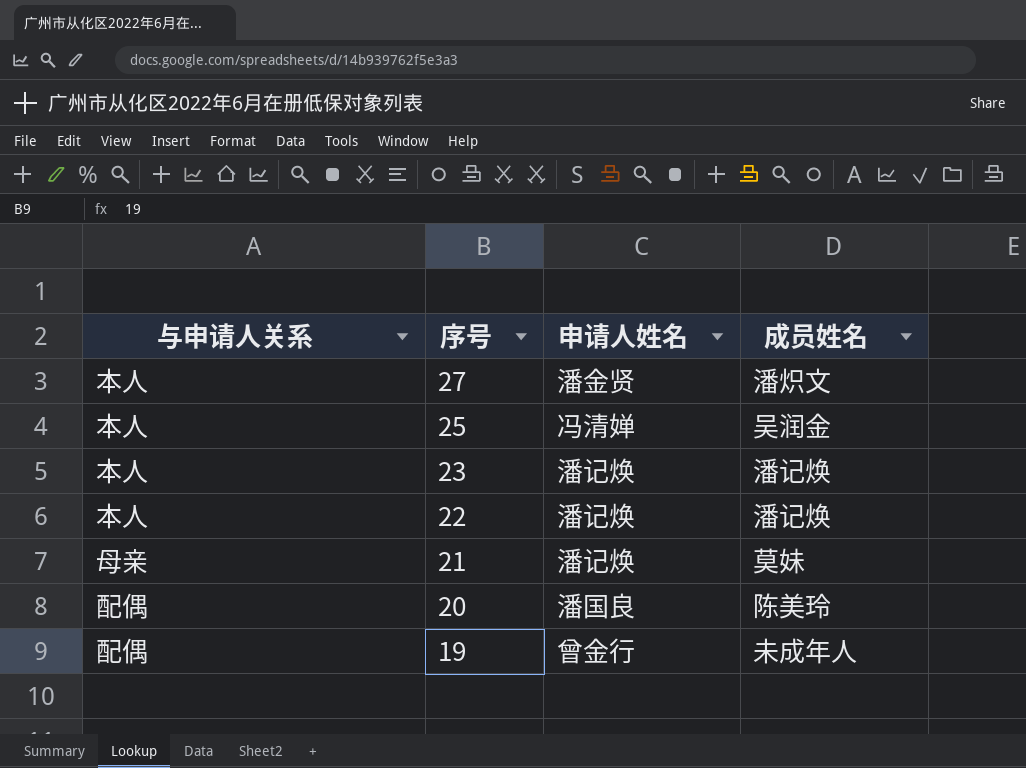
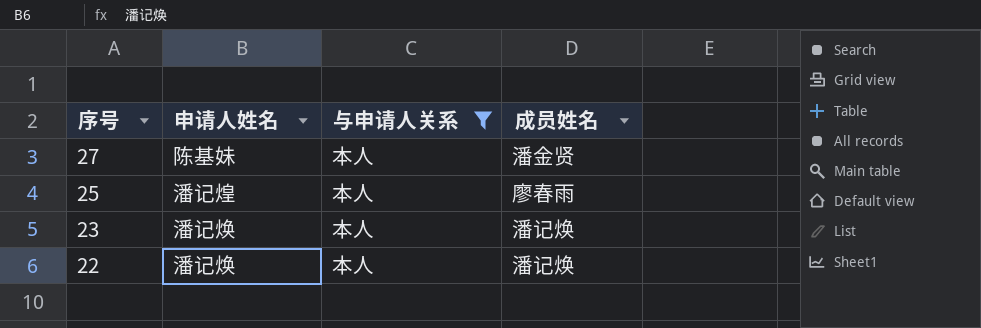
filter: none -> 与申请人关系 = 本人
column 与申请人关系 | position: 1 -> 3
27 | 申请人姓名: 潘金贤 -> 陈基妹
27 | 成员姓名: 潘炽文 -> 潘金贤
25 | 申请人姓名: 冯清婵 -> 潘记煌
25 | 成员姓名: 吴润金 -> 廖春雨

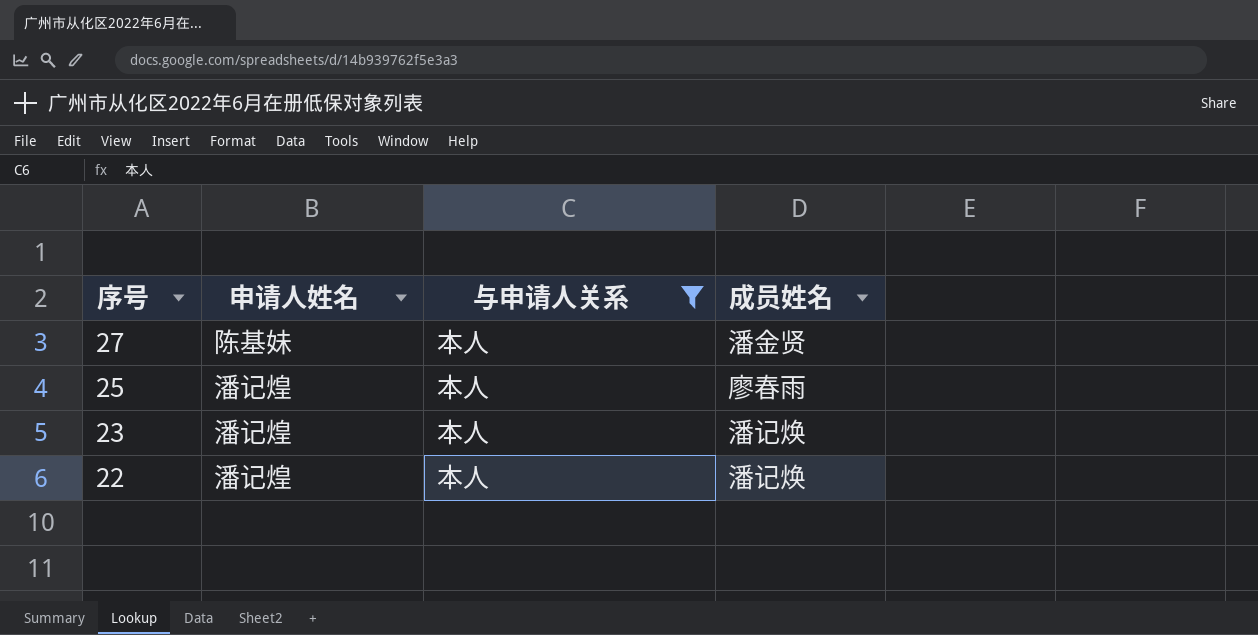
23 | 申请人姓名: 潘记焕 -> 潘记煌
22 | 申请人姓名: 潘记焕 -> 潘记煌

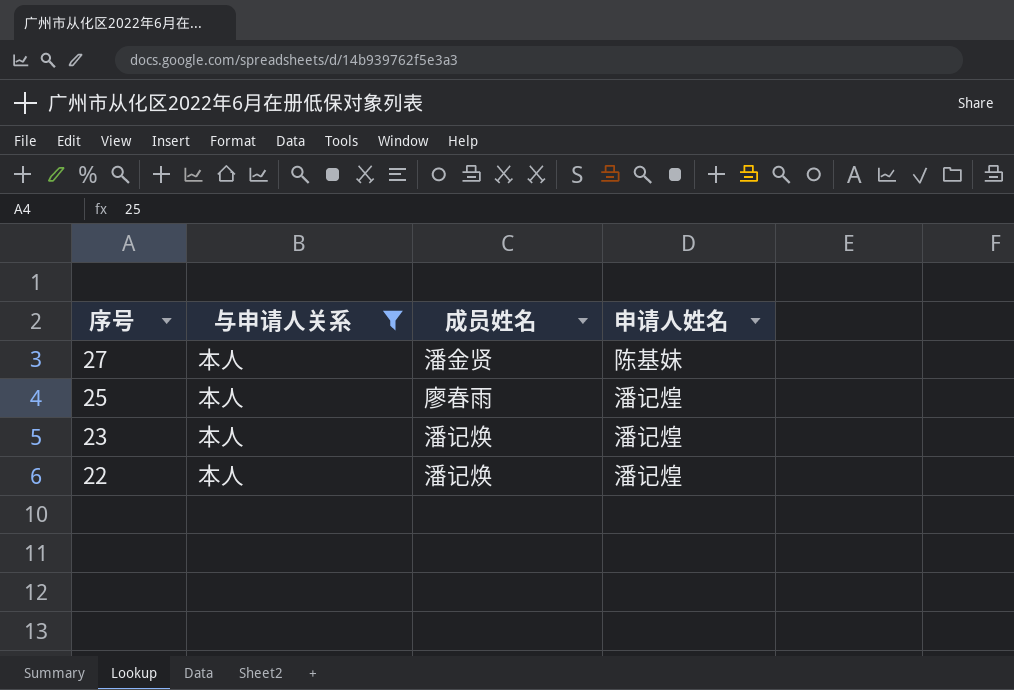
column 申请人姓名 | position: 2 -> 4

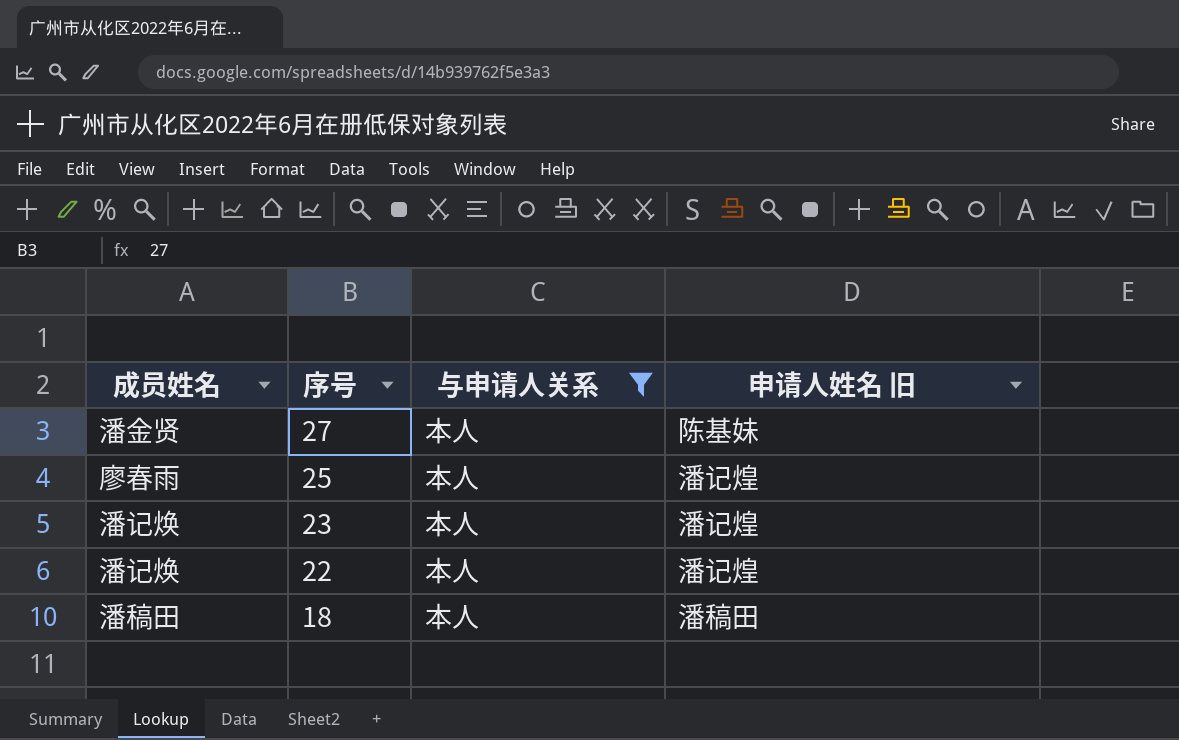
column 成员姓名 | position: 3 -> 1
column name: 申请人姓名 -> 申请人姓名 旧
row 18: none -> 潘稿田 | 本人 | 潘稿田

